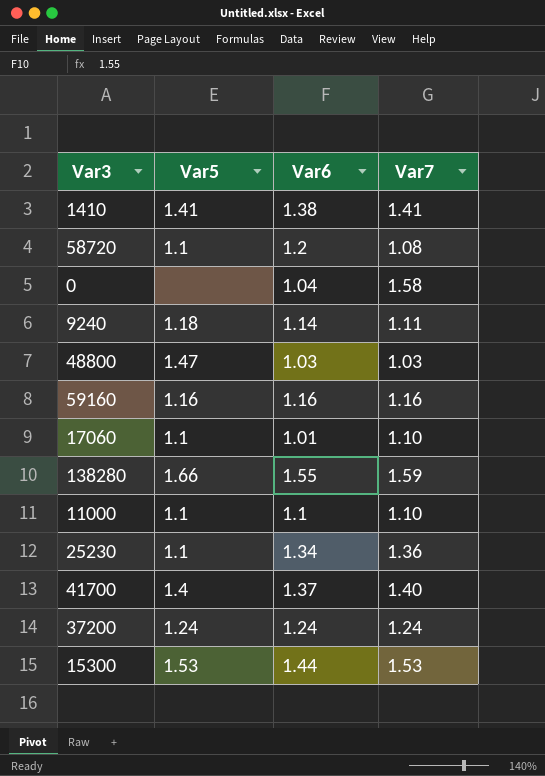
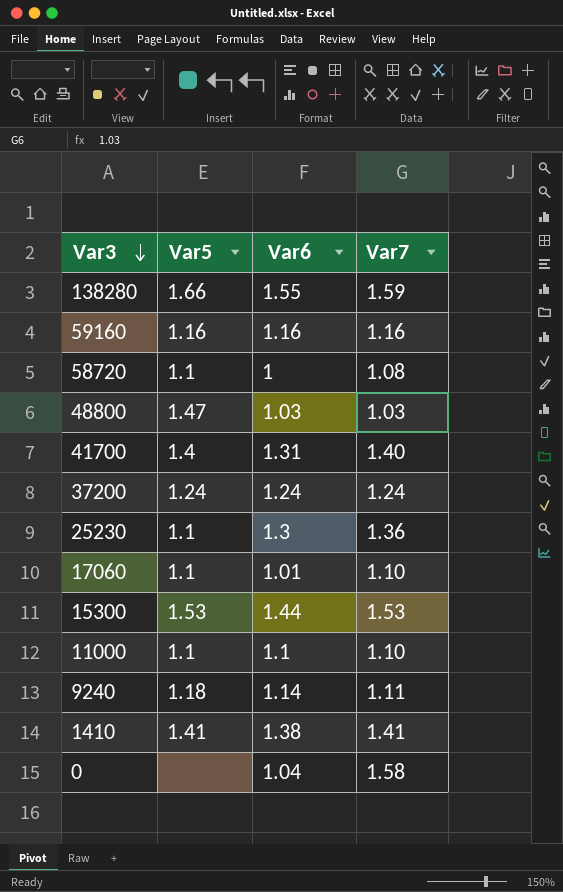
row order: none -> Var3 descending
58720 | Var6: 1.2 -> 1
41700 | Var6: 1.37 -> 1.31
25230 | Var6: 1.34 -> 1.3

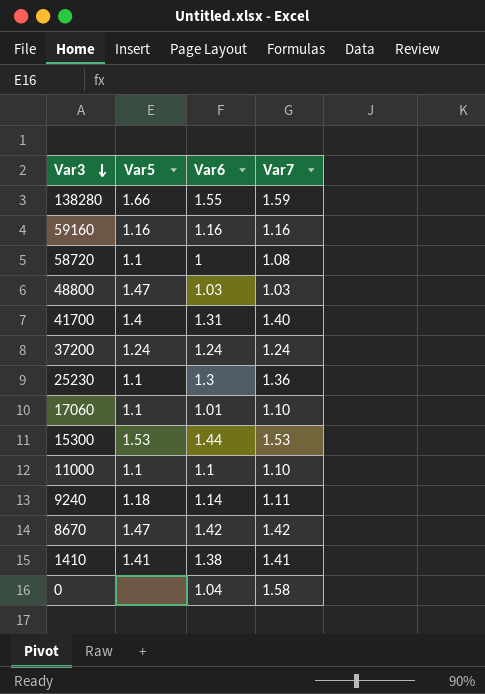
row 8670: none -> 1.47 | 1.42 | 1.42

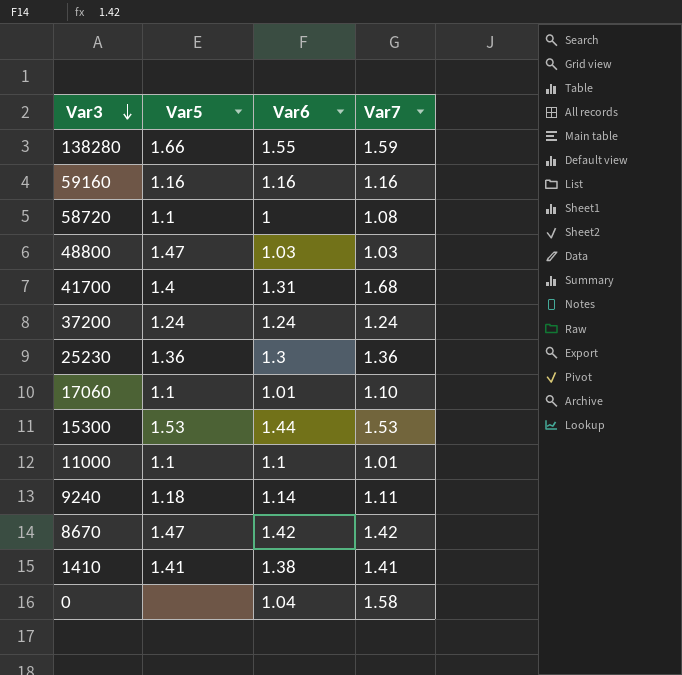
41700 | Var7: 1.40 -> 1.68
25230 | Var5: 1.1 -> 1.36
11000 | Var7: 1.10 -> 1.01

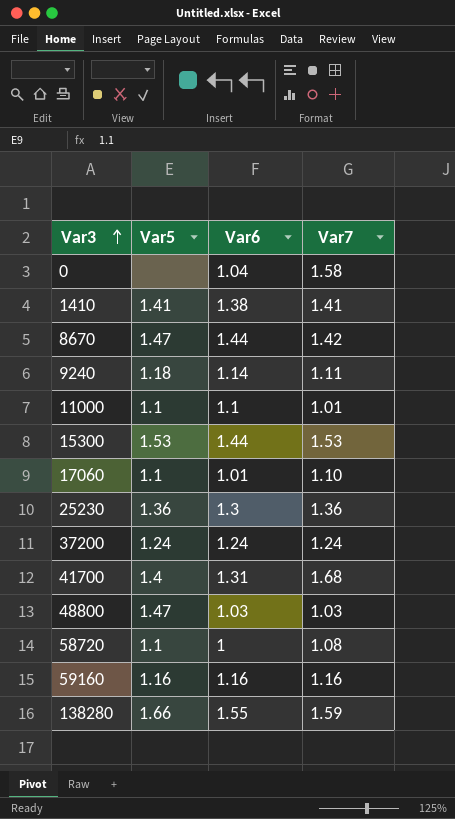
row order: Var3 descending -> Var3 ascending
8670 | Var6: 1.42 -> 1.44

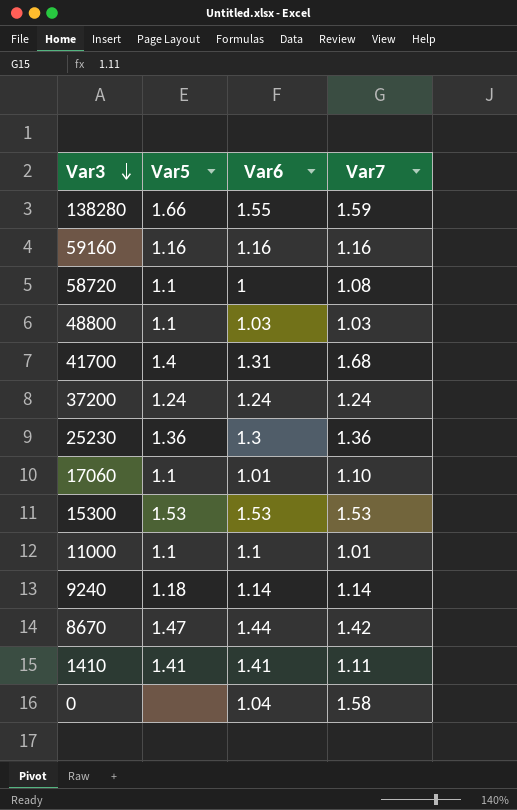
row order: Var3 ascending -> Var3 descending
48800 | Var5: 1.47 -> 1.1
15300 | Var6: 1.44 -> 1.53
9240 | Var7: 1.11 -> 1.14
1410 | Var6: 1.38 -> 1.41
1410 | Var7: 1.41 -> 1.11

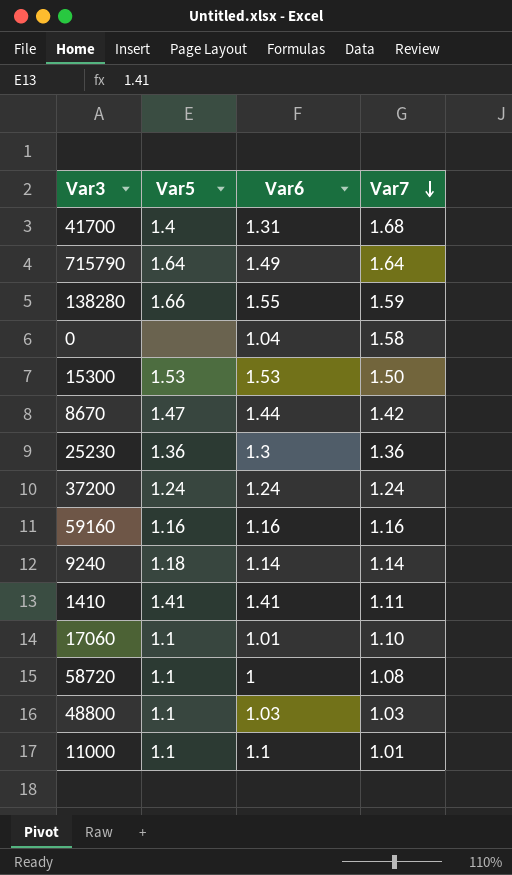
row order: Var3 descending -> Var7 descending
row 715790: none -> 1.64 | 1.49 | 1.64
15300 | Var7: 1.53 -> 1.50

